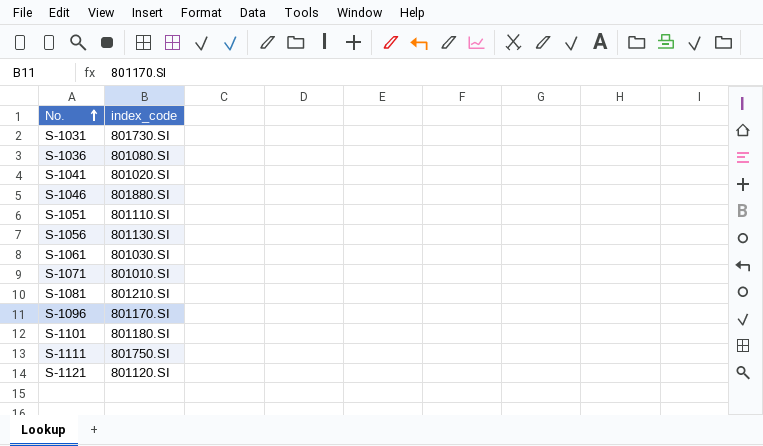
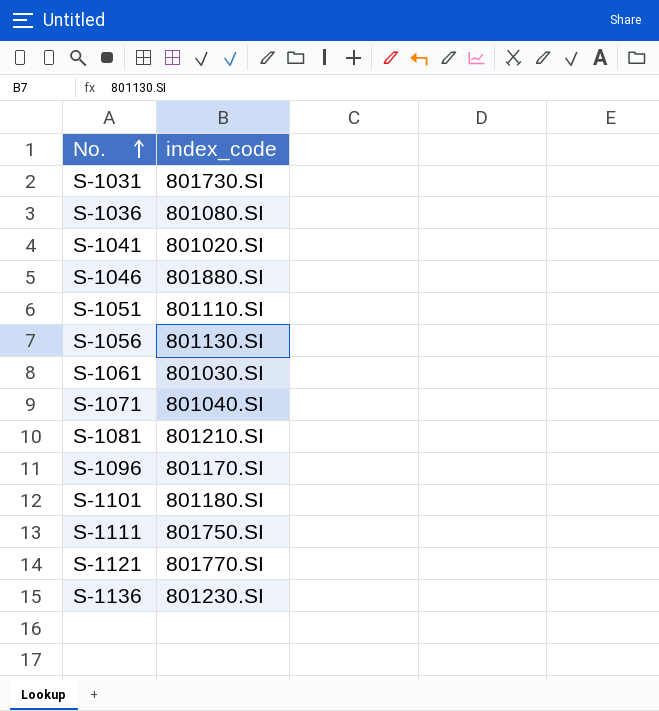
S-1071 | index_code: 801010.SI -> 801040.SI
S-1121 | index_code: 801120.SI -> 801770.SI
row S-1136: none -> 801230.SI

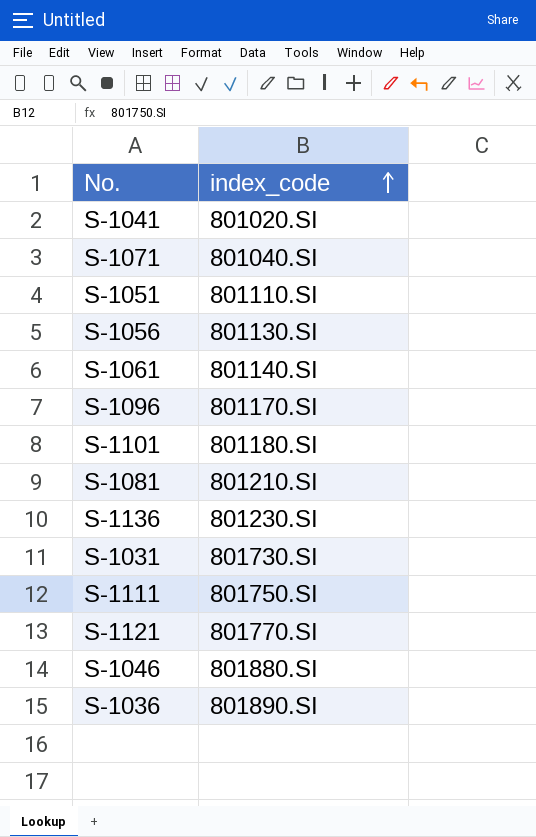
row order: No. ascending -> index_code ascending
S-1061 | index_code: 801030.SI -> 801140.SI
S-1036 | index_code: 801080.SI -> 801890.SI

